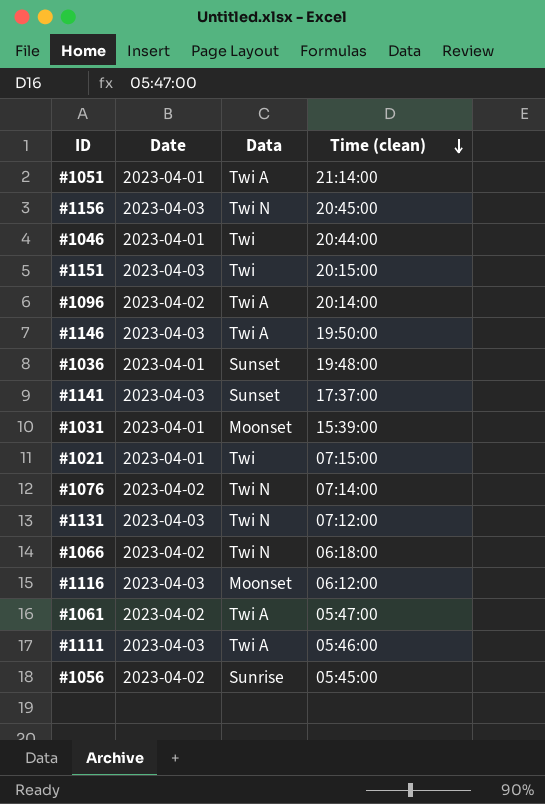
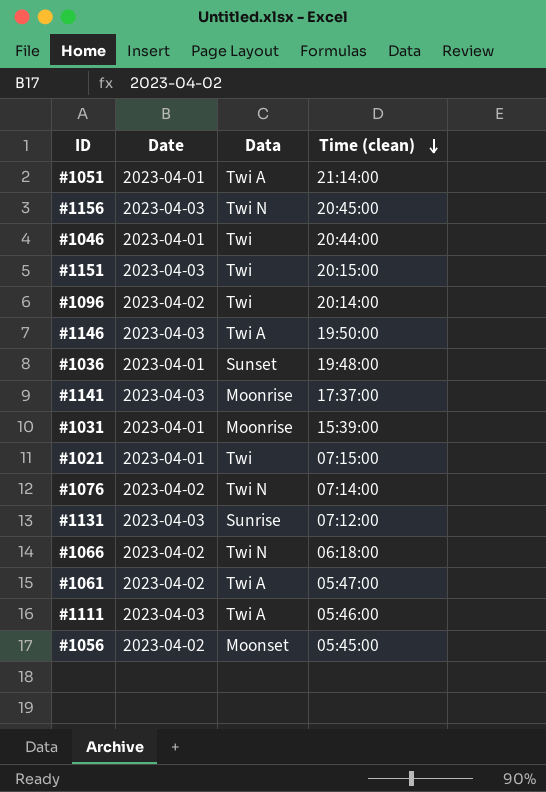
row #1116: 2023-04-03 | Moonset | 06:12:00 -> none
#1096 | Data: Twi A -> Twi
#1141 | Data: Sunset -> Moonrise
#1031 | Data: Moonset -> Moonrise
#1131 | Data: Twi N -> Sunrise
#1056 | Data: Sunrise -> Moonset

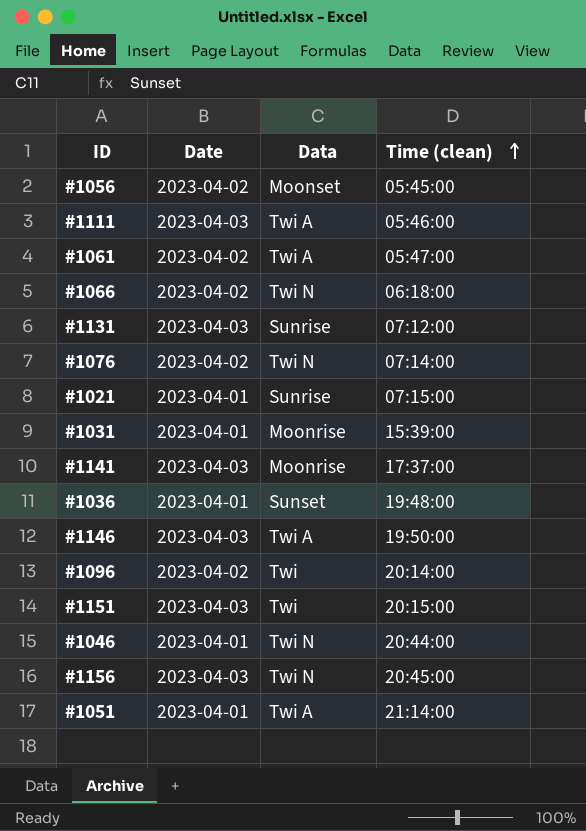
row order: Time (clean) descending -> Time (clean) ascending
#1021 | Data: Twi -> Sunrise
#1046 | Data: Twi -> Twi N

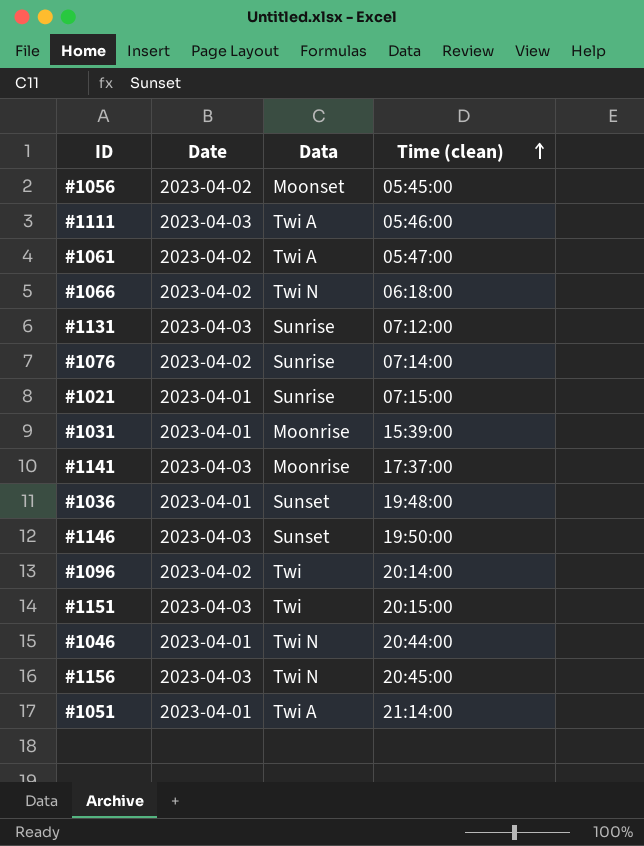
#1076 | Data: Twi N -> Sunrise
#1146 | Data: Twi A -> Sunset

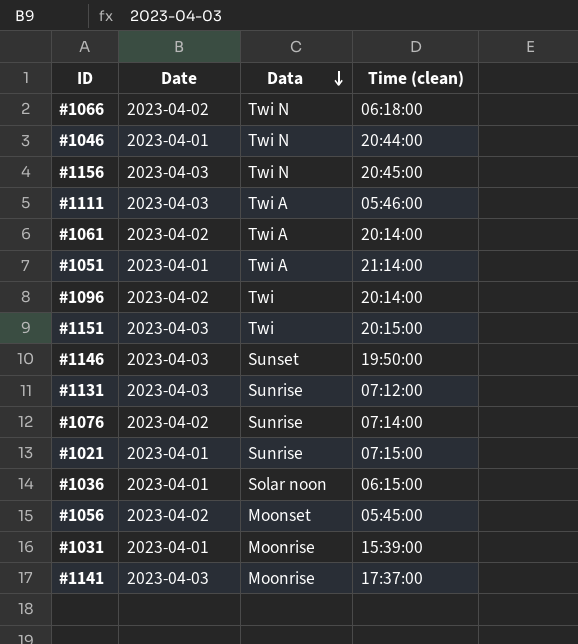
row order: Time (clean) ascending -> Data descending
#1061 | Time (clean): 05:47:00 -> 20:14:00
#1036 | Data: Sunset -> Solar noon
#1036 | Time (clean): 19:48:00 -> 06:15:00

